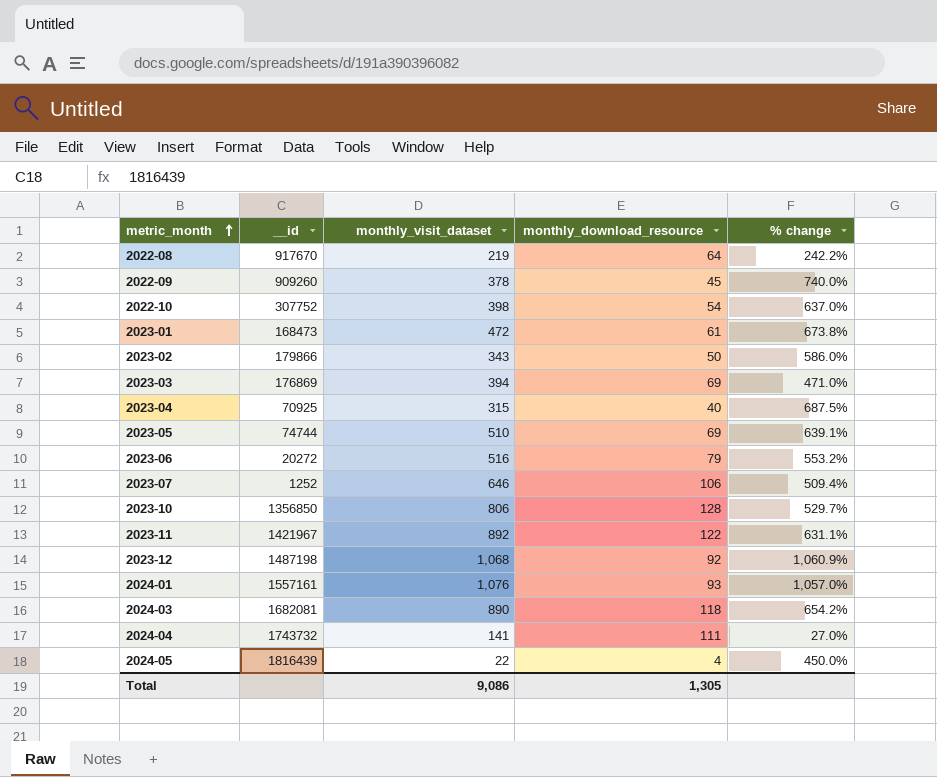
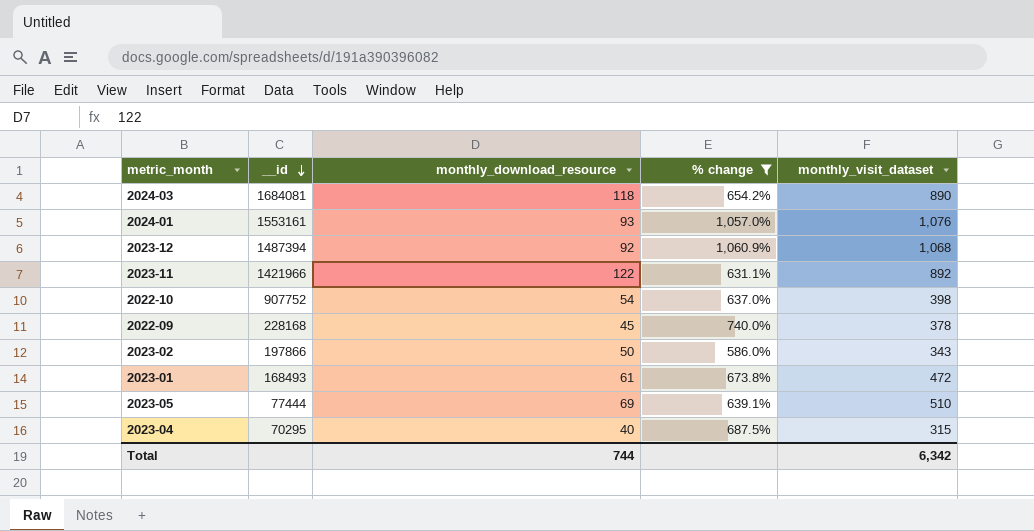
filter: none -> % change >= 586.0%
row order: metric_month ascending -> __id descending
column monthly_visit_dataset | position: 3 -> 5
2024-03 | __id: 1682081 -> 1684081
2024-01 | __id: 1557161 -> 1553161
2023-12 | __id: 1487198 -> 1487394
2023-11 | __id: 1421967 -> 1421966
2022-10 | __id: 307752 -> 907752
2022-09 | __id: 909260 -> 228168
2023-02 | __id: 179866 -> 197866
2023-01 | __id: 168473 -> 168493
2023-05 | __id: 74744 -> 77444
2023-04 | __id: 70925 -> 70295
Total | monthly_download_resource: 1,305 -> 744
Total | monthly_visit_dataset: 9,086 -> 6,342

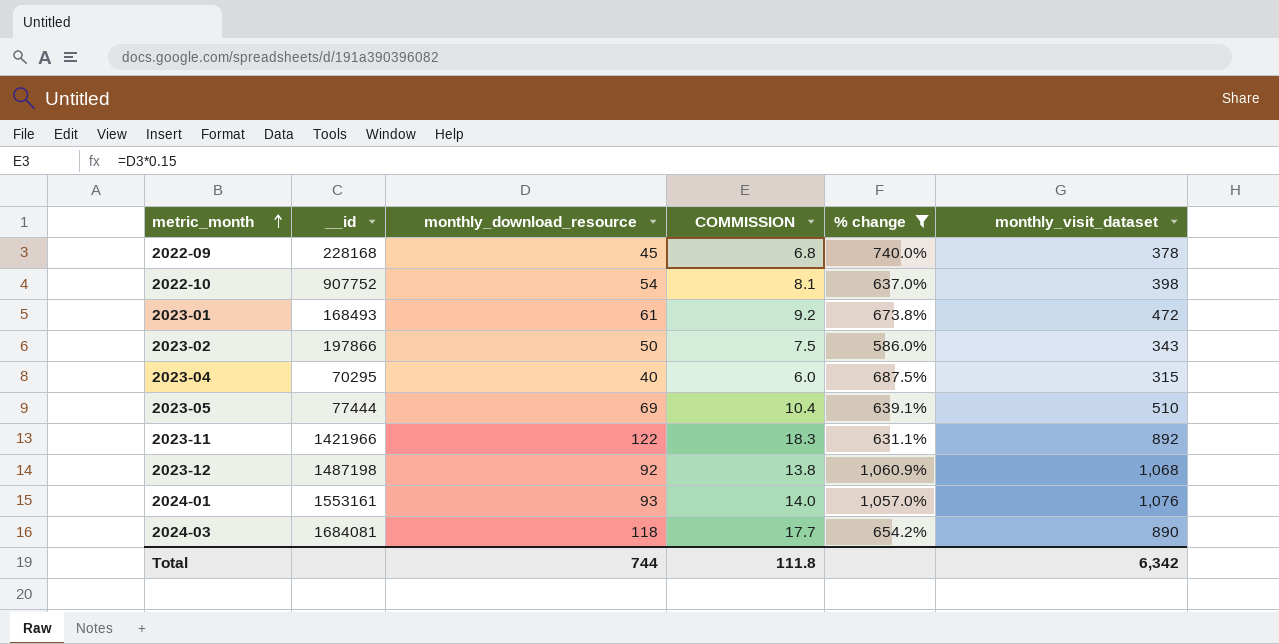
row order: __id descending -> metric_month ascending
column COMMISSION | formula: none -> [monthly_download_resource] * 0.15
2023-12 | __id: 1487394 -> 1487198

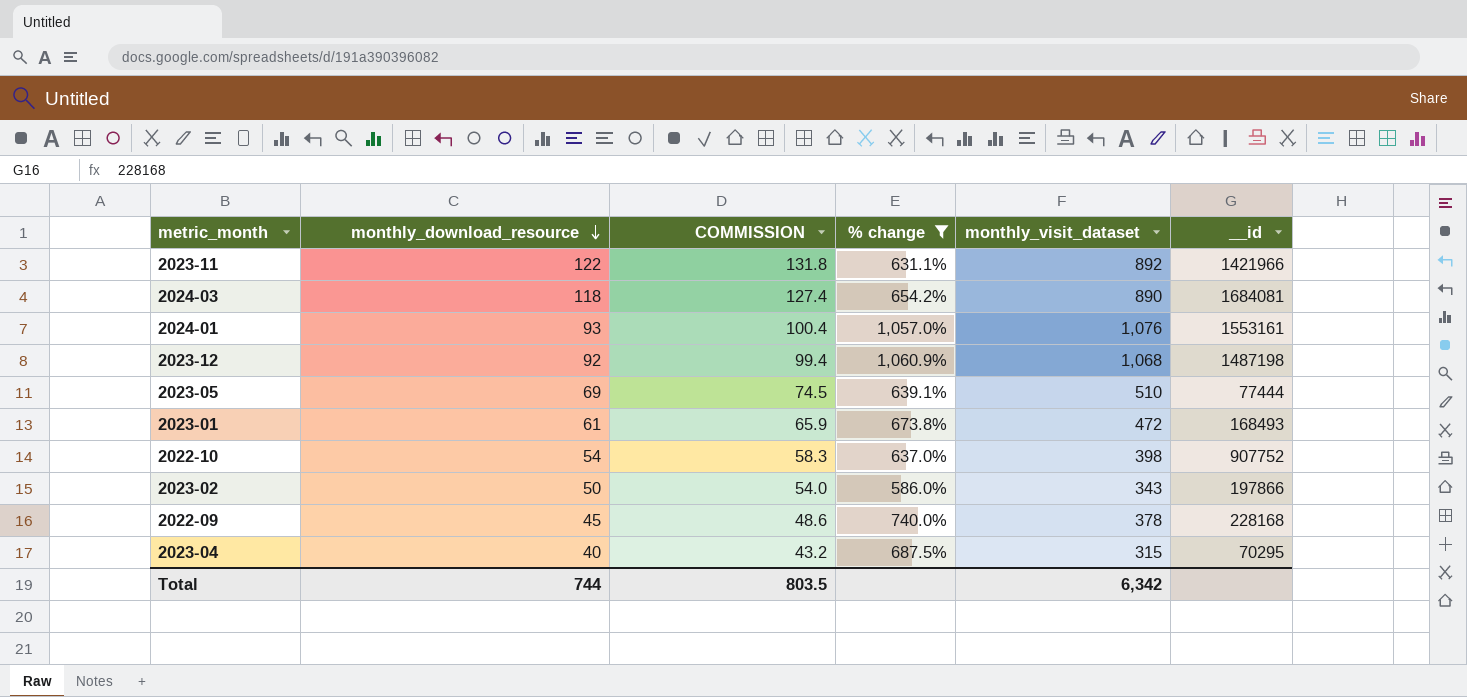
row order: metric_month ascending -> monthly_download_resource descending
column COMMISSION | formula: [monthly_download_resource] * 0.15 -> [monthly_download_resource] * 1.08
column __id | position: 2 -> 6
Total | COMMISSION: 111.8 -> 803.5

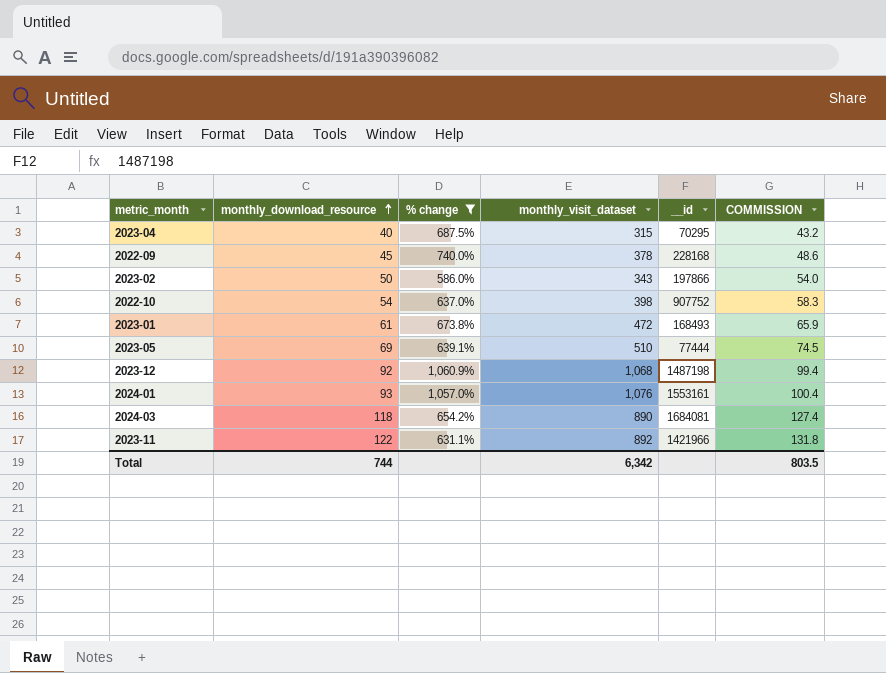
row order: monthly_download_resource descending -> monthly_download_resource ascending
column COMMISSION | position: 3 -> 6

